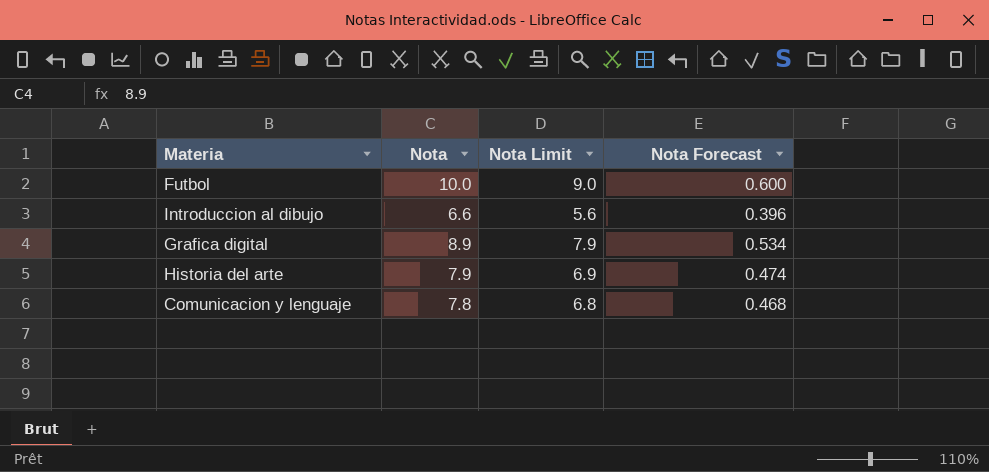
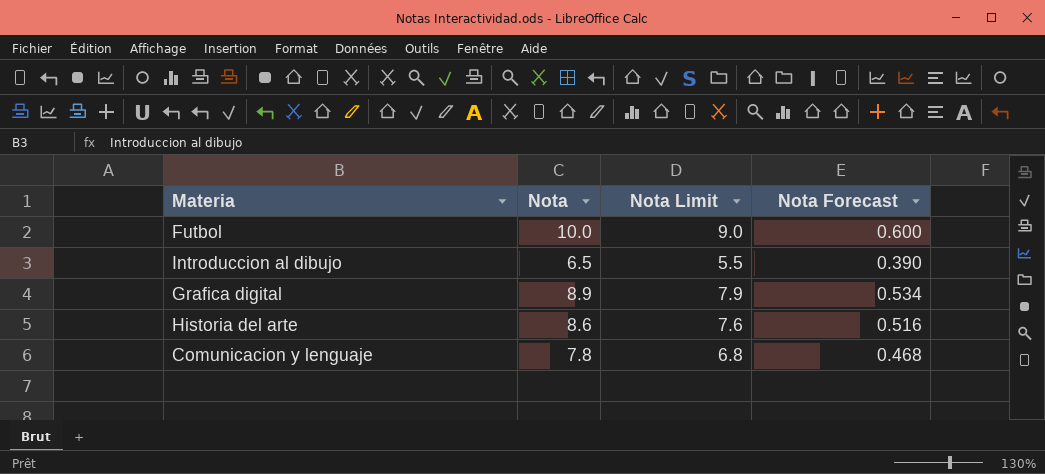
Introduccion al dibujo | Nota: 6.6 -> 6.5
Introduccion al dibujo | Nota Limit: 5.6 -> 5.5
Introduccion al dibujo | Nota Forecast: 0.396 -> 0.390
Historia del arte | Nota: 7.9 -> 8.6
Historia del arte | Nota Limit: 6.9 -> 7.6
Historia del arte | Nota Forecast: 0.474 -> 0.516

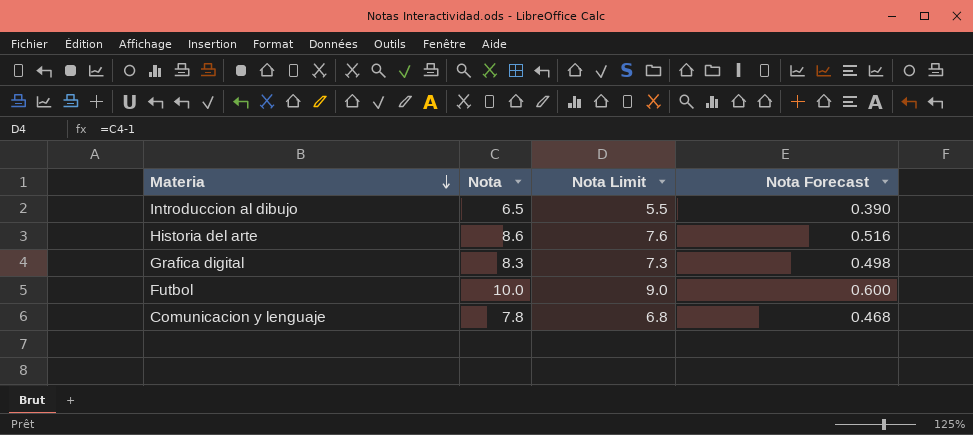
row order: none -> Materia descending
Grafica digital | Nota: 8.9 -> 8.3
Grafica digital | Nota Limit: 7.9 -> 7.3
Grafica digital | Nota Forecast: 0.534 -> 0.498

